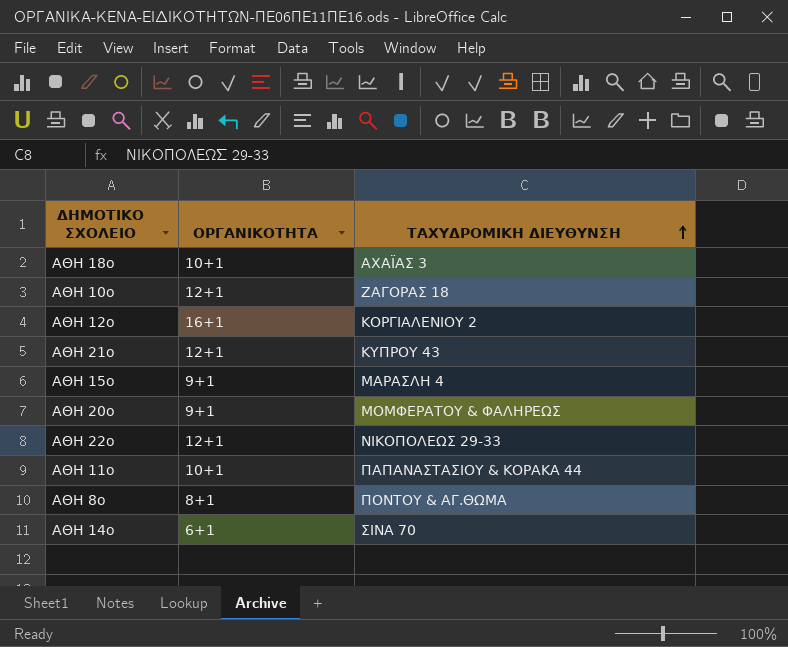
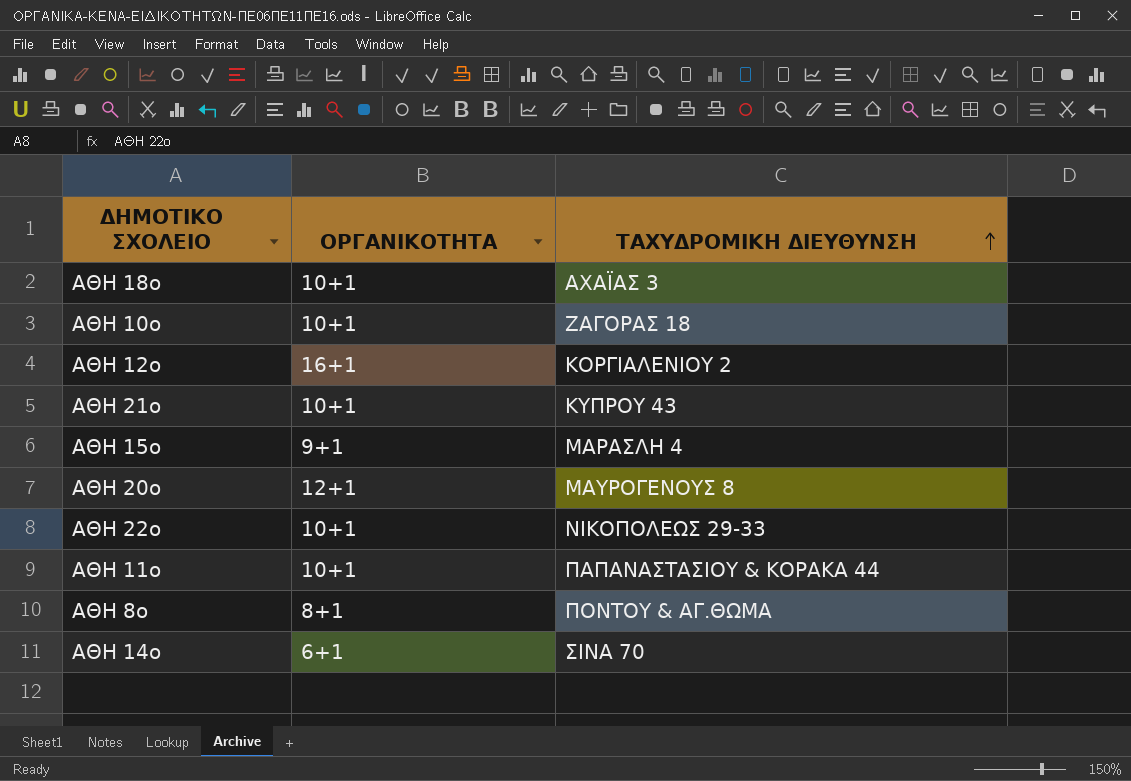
ΑΘΗ 10ο | ΟΡΓΑΝΙΚΟΤΗΤΑ: 12+1 -> 10+1
ΑΘΗ 21ο | ΟΡΓΑΝΙΚΟΤΗΤΑ: 12+1 -> 10+1
ΑΘΗ 20ο | ΟΡΓΑΝΙΚΟΤΗΤΑ: 9+1 -> 12+1
ΑΘΗ 20ο | ΤΑΧΥΔΡΟΜΙΚΗ ΔΙΕΥΘΥΝΣΗ: ΜΟΜΦΕΡΑΤΟΥ & ΦΑΛΗΡΕΩΣ -> ΜΑΥΡΟΓΕΝΟΥΣ 8
ΑΘΗ 22ο | ΟΡΓΑΝΙΚΟΤΗΤΑ: 12+1 -> 10+1

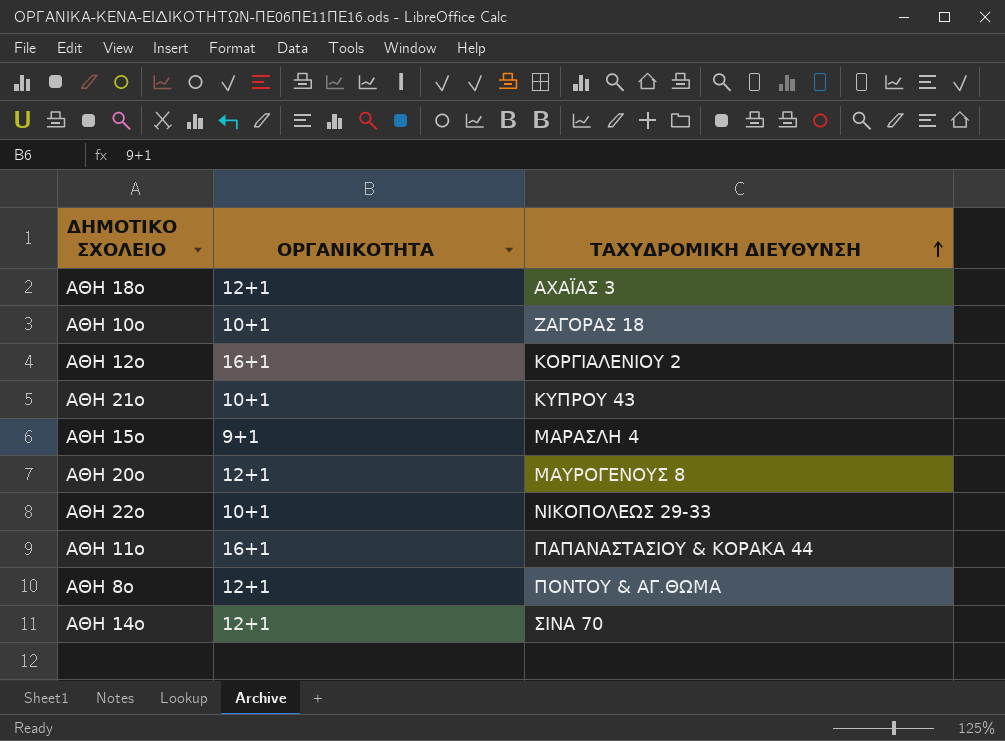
ΑΘΗ 18ο | ΟΡΓΑΝΙΚΟΤΗΤΑ: 10+1 -> 12+1
ΑΘΗ 11ο | ΟΡΓΑΝΙΚΟΤΗΤΑ: 10+1 -> 16+1
ΑΘΗ 8ο | ΟΡΓΑΝΙΚΟΤΗΤΑ: 8+1 -> 12+1
ΑΘΗ 14ο | ΟΡΓΑΝΙΚΟΤΗΤΑ: 6+1 -> 12+1

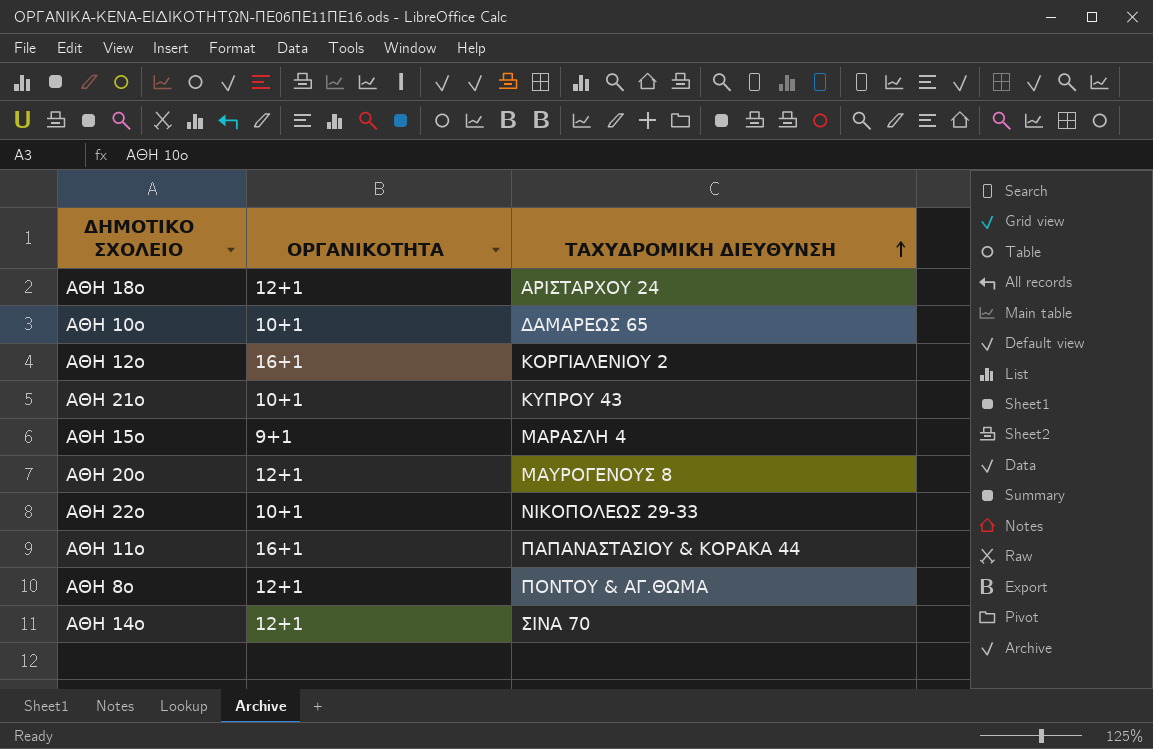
ΑΘΗ 18ο | ΤΑΧΥΔΡΟΜΙΚΗ ΔΙΕΥΘΥΝΣΗ: ΑΧΑΪΑΣ 3 -> ΑΡΙΣΤΑΡΧΟΥ 24
ΑΘΗ 10ο | ΤΑΧΥΔΡΟΜΙΚΗ ΔΙΕΥΘΥΝΣΗ: ΖΑΓΟΡΑΣ 18 -> ΔΑΜΑΡΕΩΣ 65

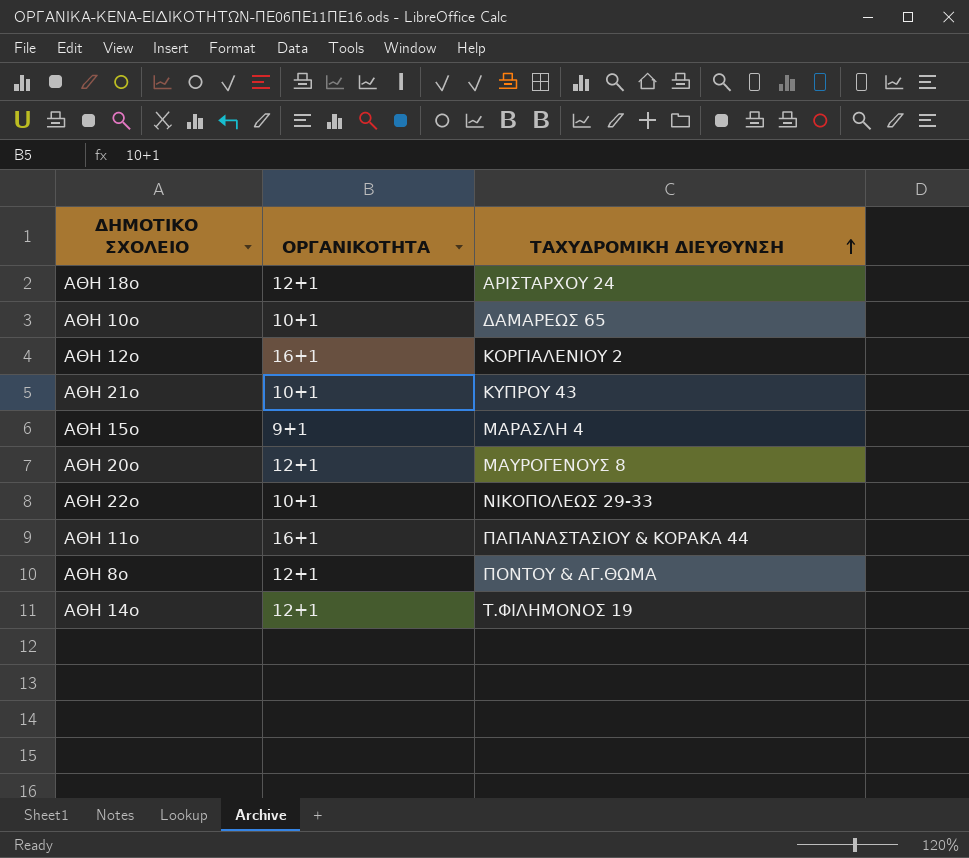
ΑΘΗ 14ο | ΤΑΧΥΔΡΟΜΙΚΗ ΔΙΕΥΘΥΝΣΗ: ΣΙΝΑ 70 -> Τ.ΦΙΛΗΜΟΝΟΣ 19

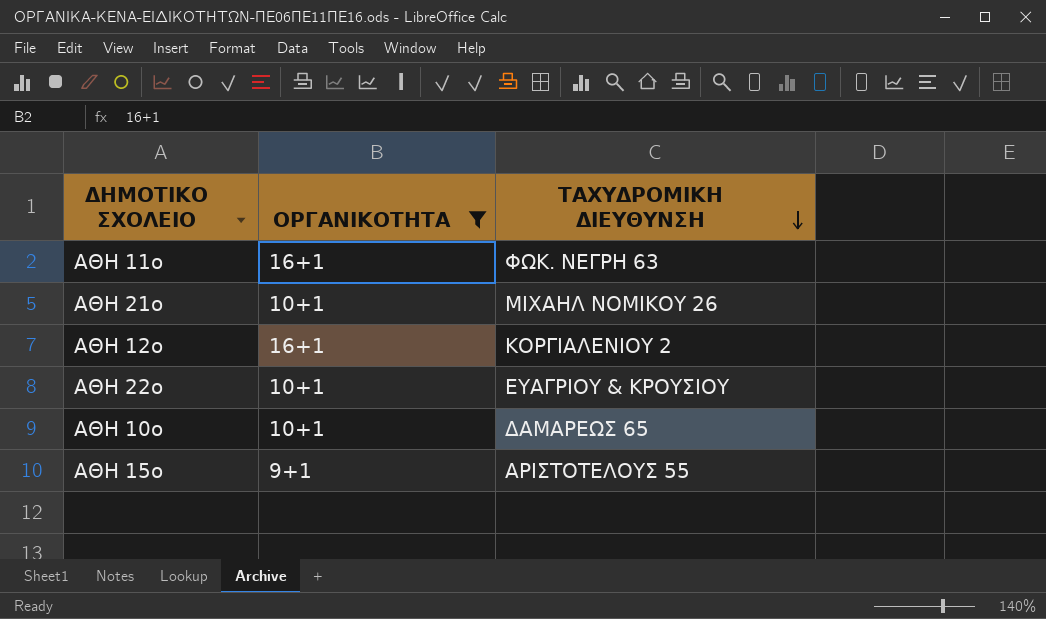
filter: none -> ΟΡΓΑΝΙΚΟΤΗΤΑ != 12+1
row order: ΤΑΧΥΔΡΟΜΙΚΗ ΔΙΕΥΘΥΝΣΗ ascending -> ΤΑΧΥΔΡΟΜΙΚΗ ΔΙΕΥΘΥΝΣΗ descending
ΑΘΗ 11ο | ΤΑΧΥΔΡΟΜΙΚΗ ΔΙΕΥΘΥΝΣΗ: ΠΑΠΑΝΑΣΤΑΣΙΟΥ & ΚΟΡΑΚΑ 44 -> ΦΩΚ. ΝΕΓΡΗ 63
ΑΘΗ 21ο | ΤΑΧΥΔΡΟΜΙΚΗ ΔΙΕΥΘΥΝΣΗ: ΚΥΠΡΟΥ 43 -> ΜΙΧΑΗΛ ΝΟΜΙΚΟΥ 26
ΑΘΗ 22ο | ΤΑΧΥΔΡΟΜΙΚΗ ΔΙΕΥΘΥΝΣΗ: ΝΙΚΟΠΟΛΕΩΣ 29-33 -> ΕΥΑΓΡΙΟΥ & ΚΡΟΥΣΙΟΥ
ΑΘΗ 15ο | ΤΑΧΥΔΡΟΜΙΚΗ ΔΙΕΥΘΥΝΣΗ: ΜΑΡΑΣΛΗ 4 -> ΑΡΙΣΤΟΤΕΛΟΥΣ 55

